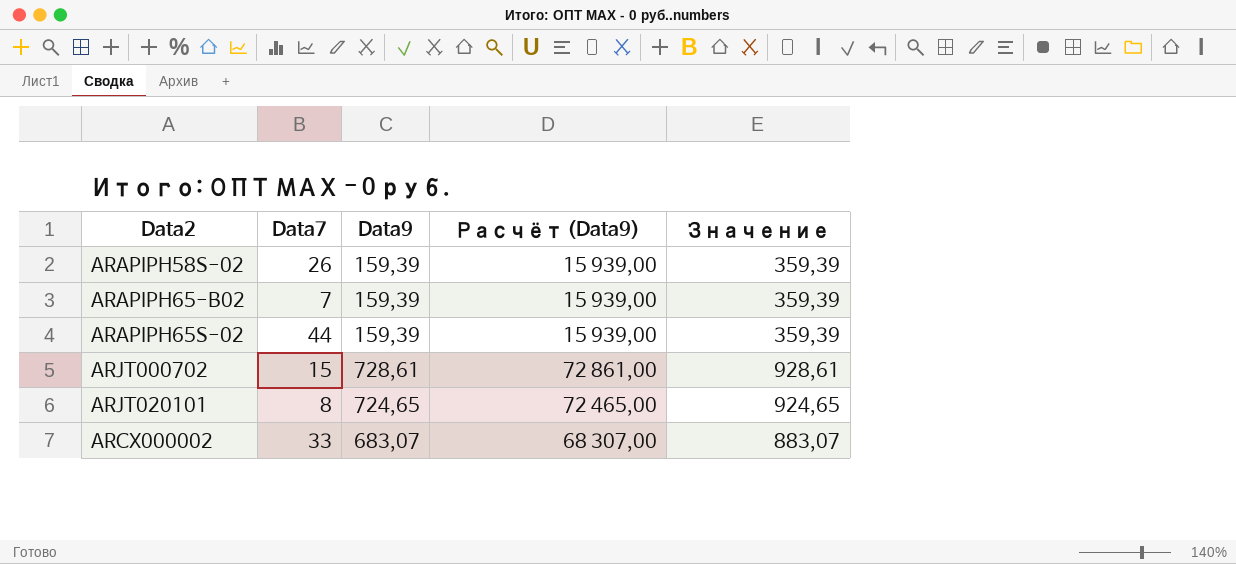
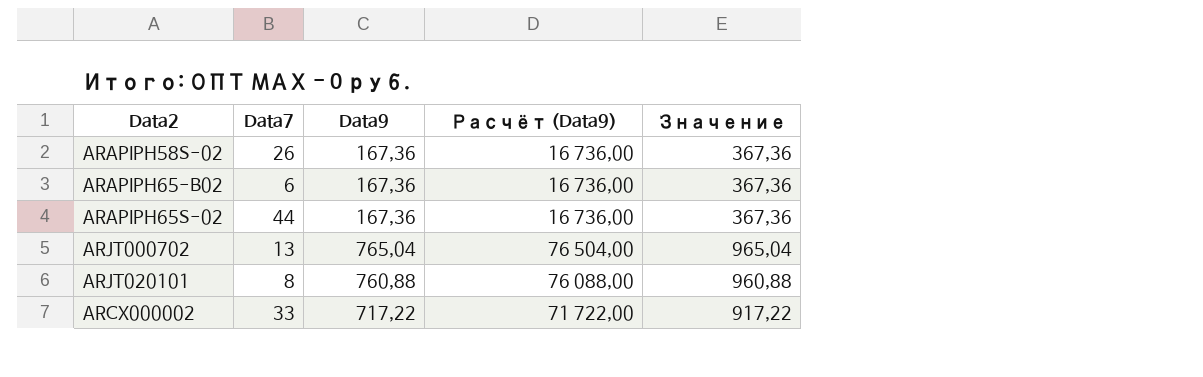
ARAPIPH58S-02 | Data9: 159,39 -> 167,36
ARAPIPH58S-02 | Расчёт (Data9): 15 939,00 -> 16 736,00
ARAPIPH58S-02 | Значение: 359,39 -> 367,36
ARAPIPH65-B02 | Data7: 7 -> 6
ARAPIPH65-B02 | Data9: 159,39 -> 167,36
ARAPIPH65-B02 | Расчёт (Data9): 15 939,00 -> 16 736,00
ARAPIPH65-B02 | Значение: 359,39 -> 367,36
ARAPIPH65S-02 | Data9: 159,39 -> 167,36
ARAPIPH65S-02 | Расчёт (Data9): 15 939,00 -> 16 736,00
ARAPIPH65S-02 | Значение: 359,39 -> 367,36
ARJT000702 | Data7: 15 -> 13
ARJT000702 | Data9: 728,61 -> 765,04
ARJT000702 | Расчёт (Data9): 72 861,00 -> 76 504,00
ARJT000702 | Значение: 928,61 -> 965,04
ARJT020101 | Data9: 724,65 -> 760,88
ARJT020101 | Расчёт (Data9): 72 465,00 -> 76 088,00
ARJT020101 | Значение: 924,65 -> 960,88
ARCX000002 | Data9: 683,07 -> 717,22
ARCX000002 | Расчёт (Data9): 68 307,00 -> 71 722,00
ARCX000002 | Значение: 883,07 -> 917,22

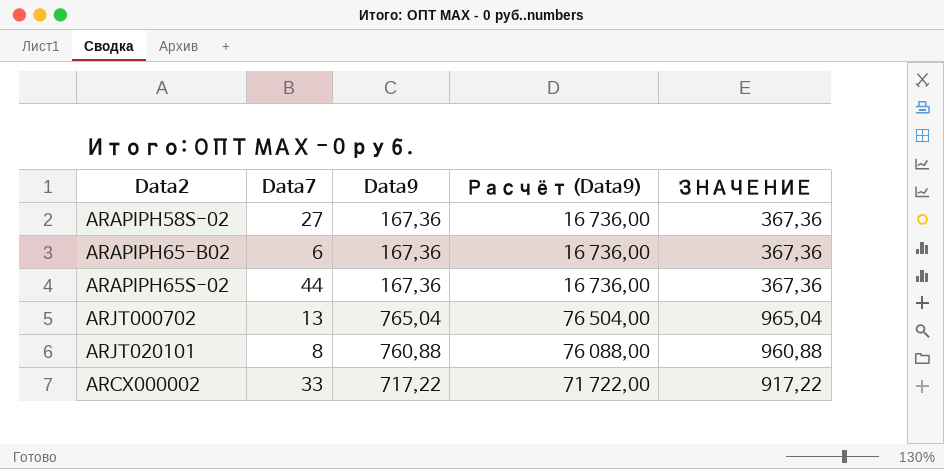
column name: Значение -> ЗНАЧЕНИЕ
ARAPIPH58S-02 | Data7: 26 -> 27

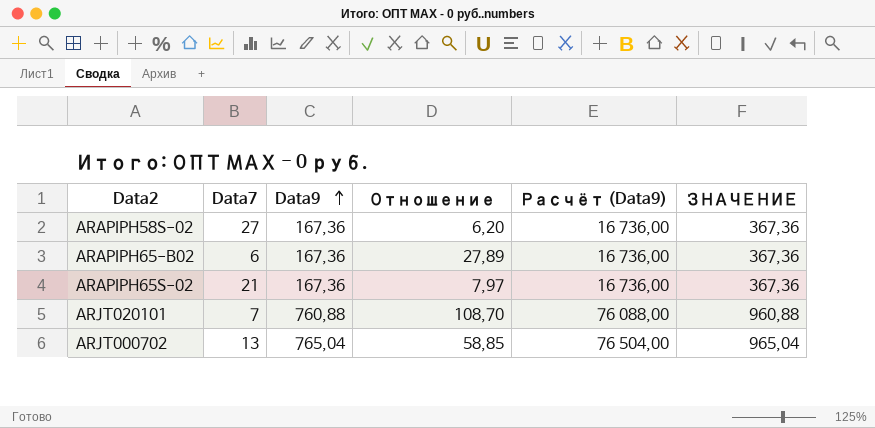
row order: none -> Data9 ascending
column Отношение | formula: none -> [Data9] / [Data7]
row ARCX000002: 33 | 717,22 | 71 722,00 | 917,22 -> none
ARAPIPH65S-02 | Data7: 44 -> 21
ARJT020101 | Data7: 8 -> 7

